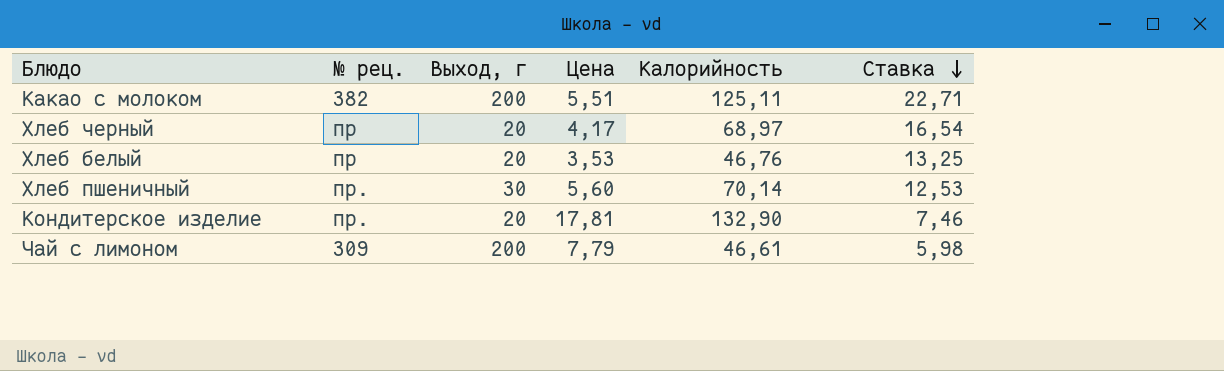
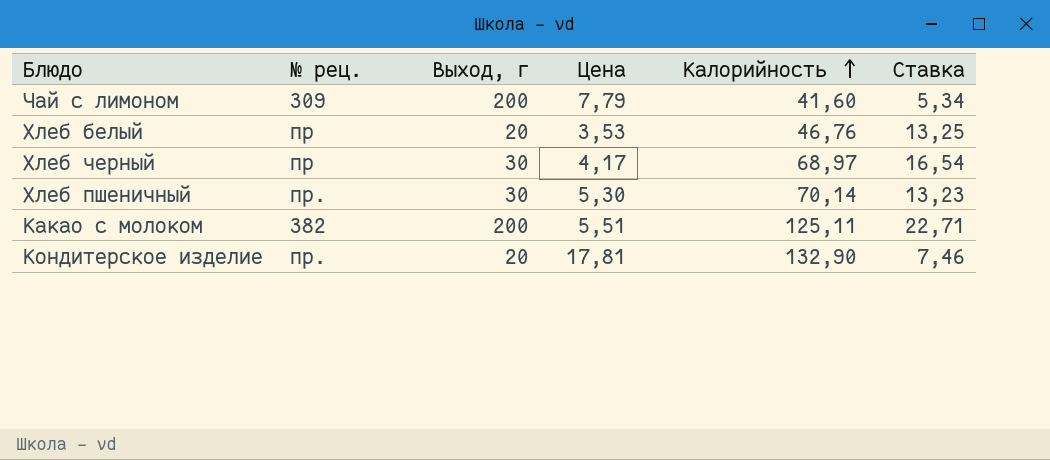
row order: Ставка descending -> Калорийность ascending
Чай с лимоном | Калорийность: 46,61 -> 41,60
Чай с лимоном | Ставка: 5,98 -> 5,34
Хлеб черный | Выход, г: 20 -> 30
Хлеб пшеничный | Цена: 5,60 -> 5,30
Хлеб пшеничный | Ставка: 12,53 -> 13,23

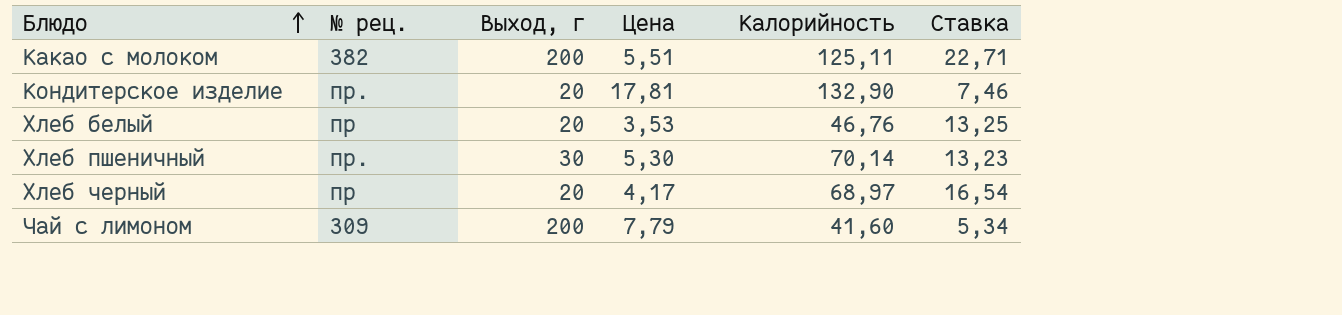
row order: Калорийность ascending -> Блюдо ascending
Хлеб черный | Выход, г: 30 -> 20

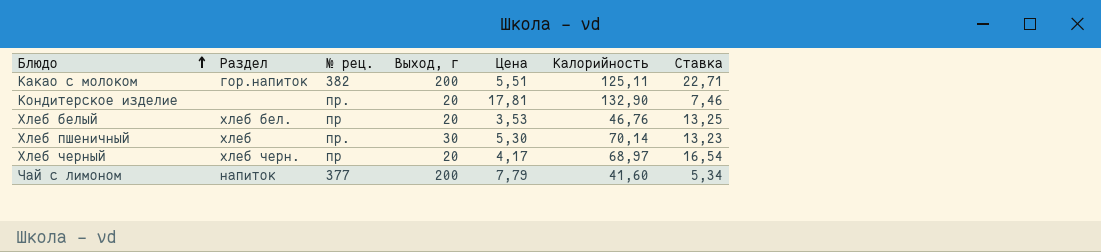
column Раздел | position: none -> 2
Чай с лимоном | № рец.: 309 -> 377

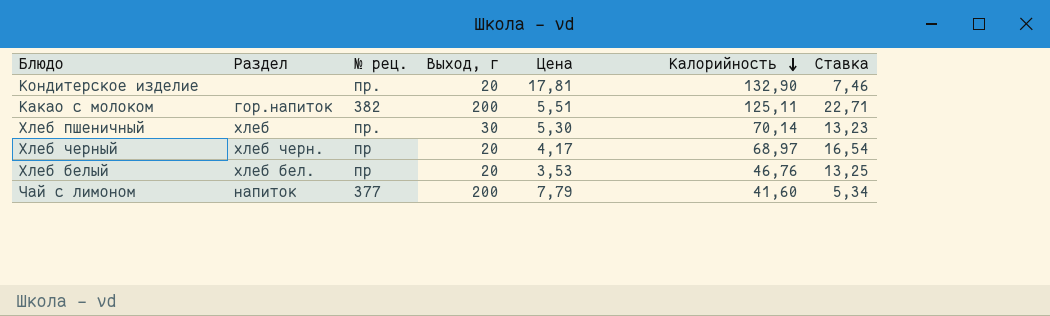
row order: Блюдо ascending -> Калорийность descending

